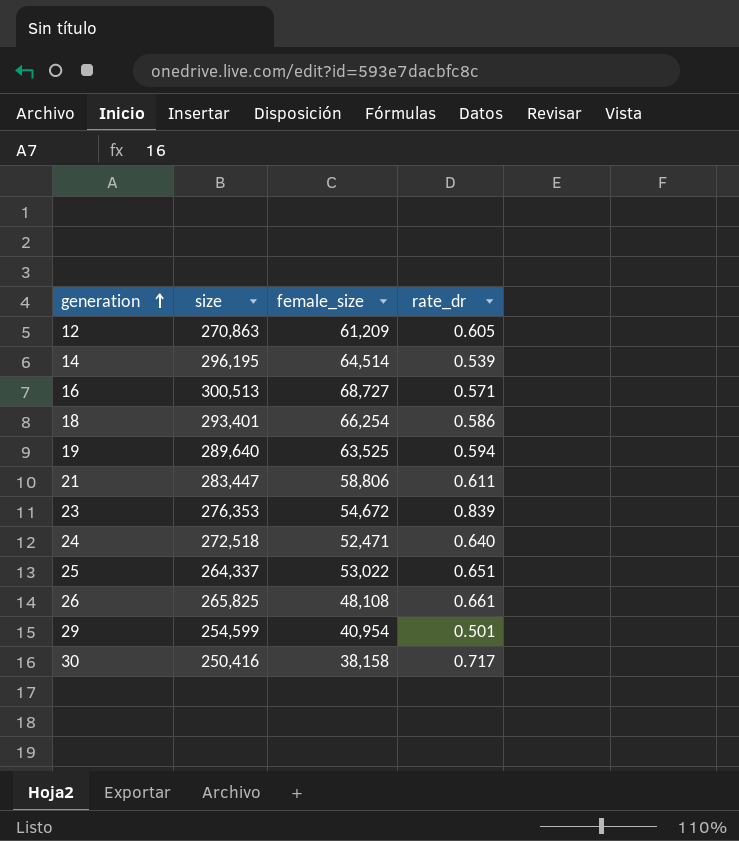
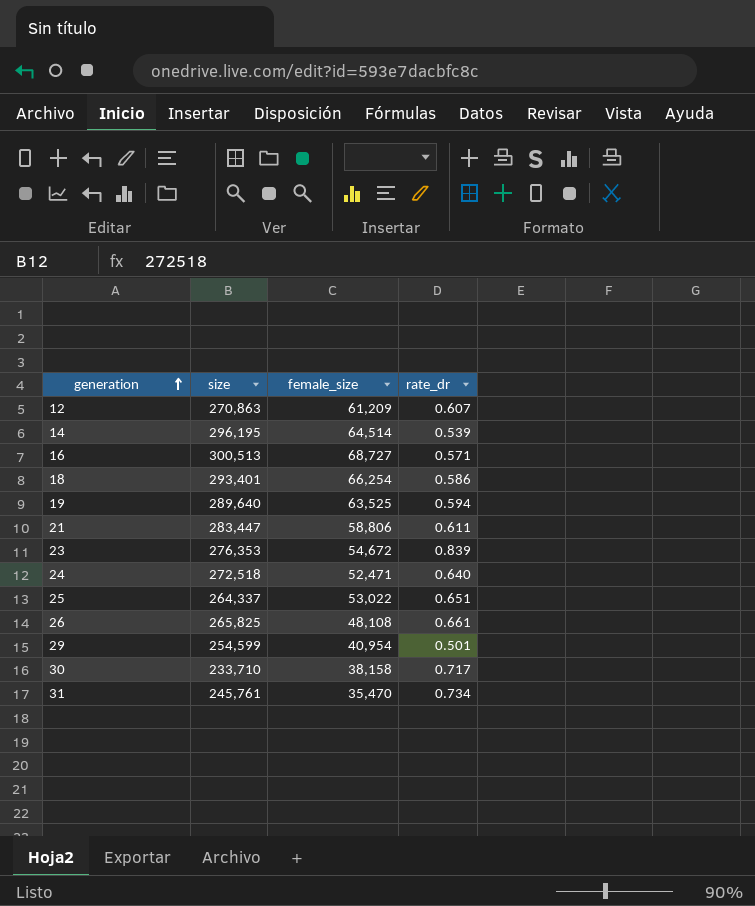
12 | rate_dr: 0.605 -> 0.607
30 | size: 250,416 -> 233,710
row 31: none -> 245,761 | 35,470 | 0.734

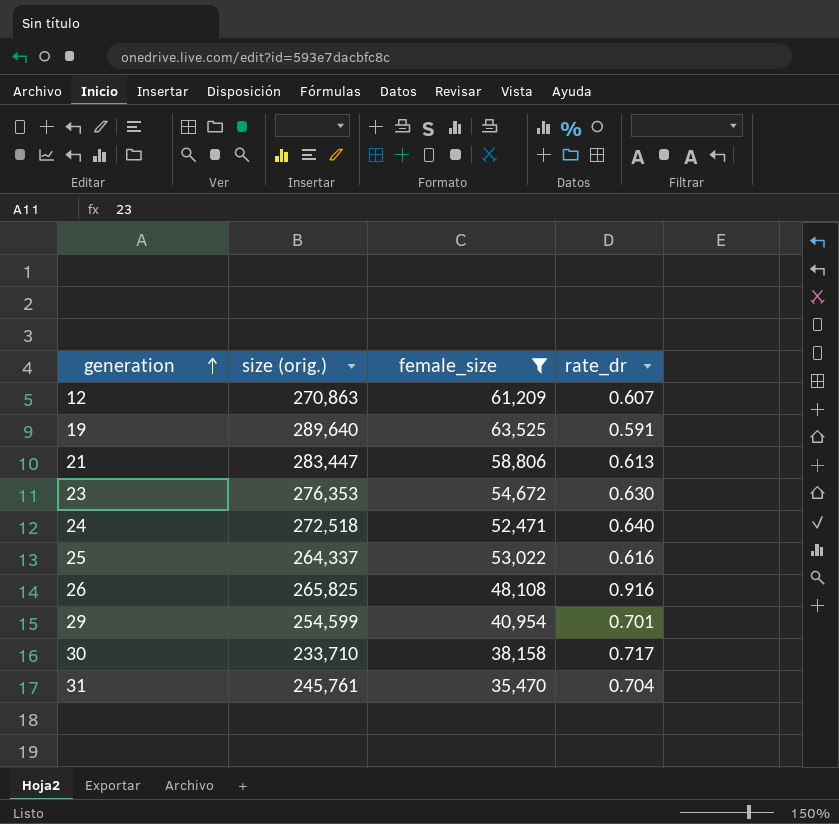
filter: none -> female_size <= 63,525
column name: size -> size (orig.)
19 | rate_dr: 0.594 -> 0.591
21 | rate_dr: 0.611 -> 0.613
23 | rate_dr: 0.839 -> 0.630
25 | rate_dr: 0.651 -> 0.616
26 | rate_dr: 0.661 -> 0.916
29 | rate_dr: 0.501 -> 0.701
31 | rate_dr: 0.734 -> 0.704

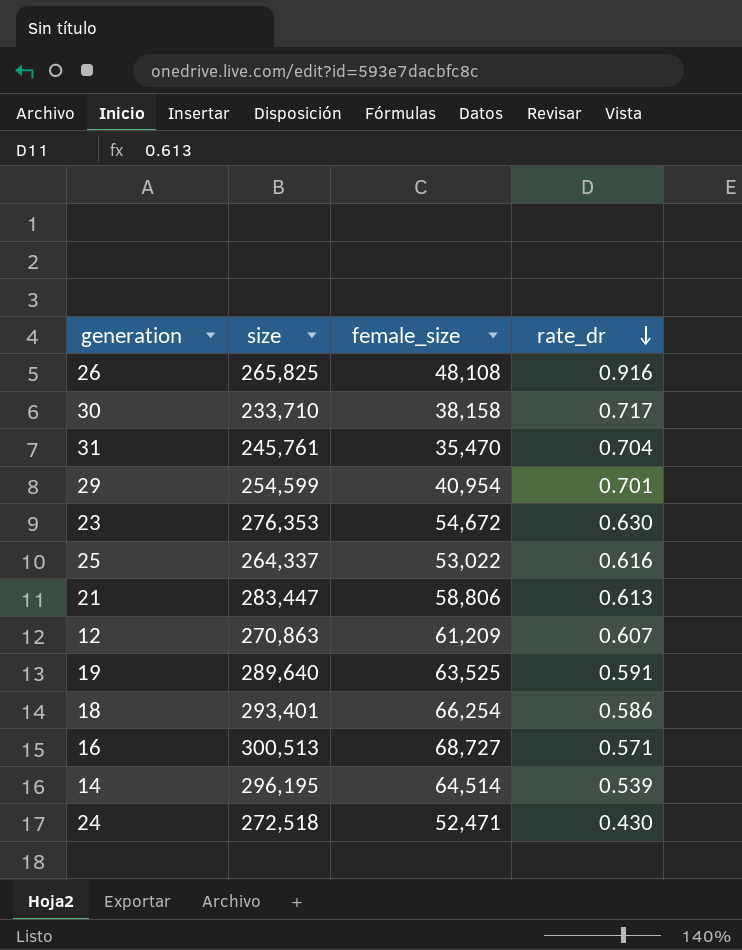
filter: female_size <= 63,525 -> none
row order: generation ascending -> rate_dr descending
column name: size (orig.) -> size
24 | rate_dr: 0.640 -> 0.430

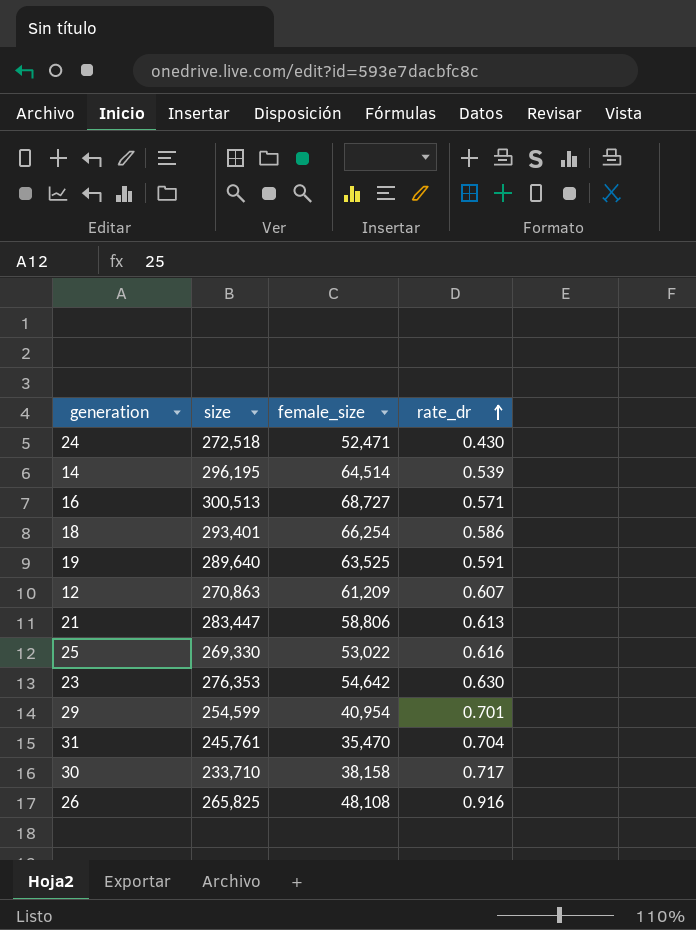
row order: rate_dr descending -> rate_dr ascending
25 | size: 264,337 -> 269,330
23 | female_size: 54,672 -> 54,642

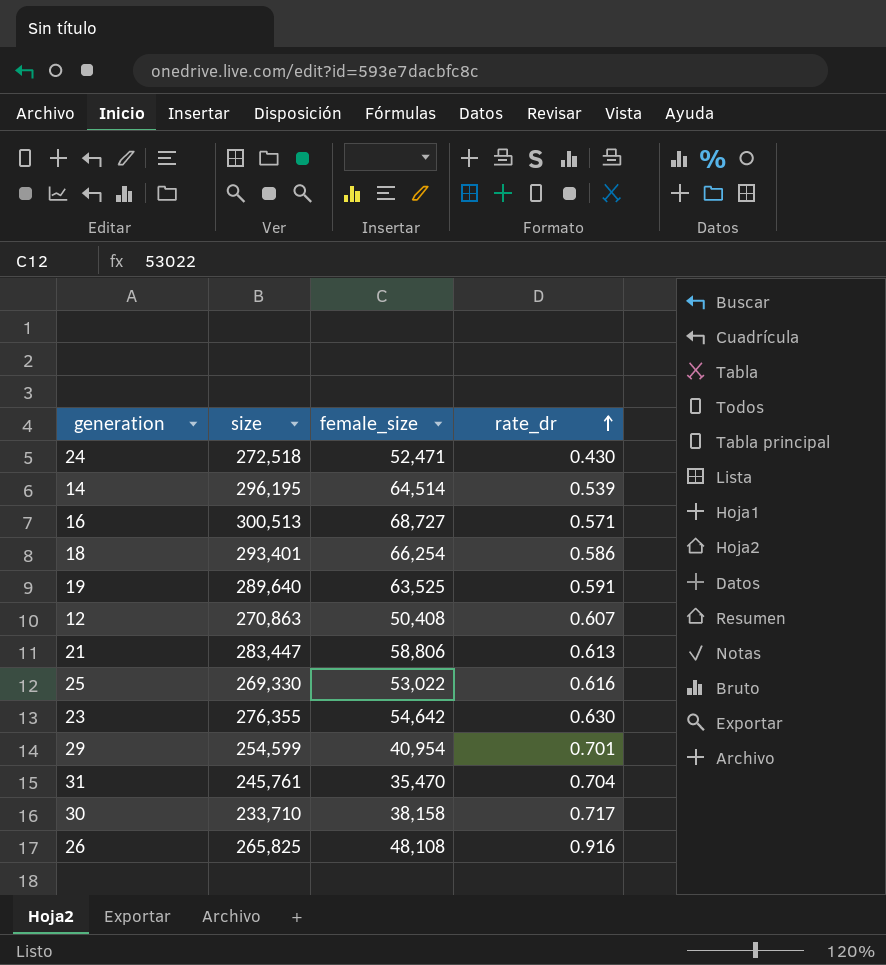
12 | female_size: 61,209 -> 50,408
23 | size: 276,353 -> 276,355

